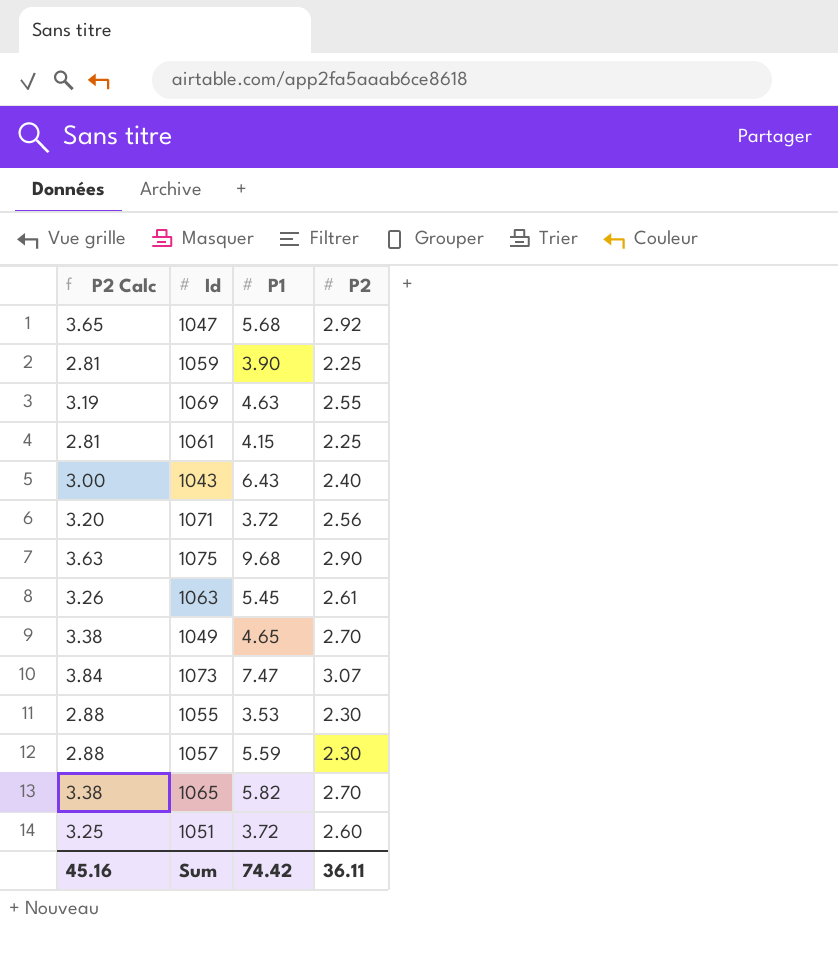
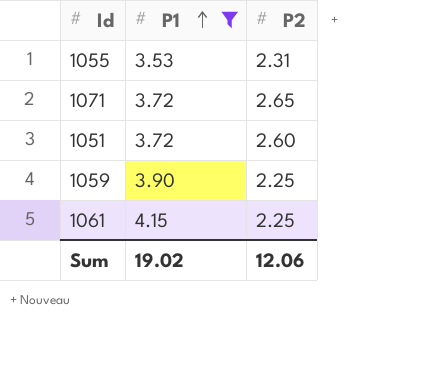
filter: none -> P1 <= 4.15
row order: none -> P1 ascending
column P2 Calc | formula: [P2] * 1.25 -> none
1055 | P2: 2.30 -> 2.31
1071 | P2: 2.56 -> 2.65
Sum | P1: 74.42 -> 19.02
Sum | P2: 36.11 -> 12.06

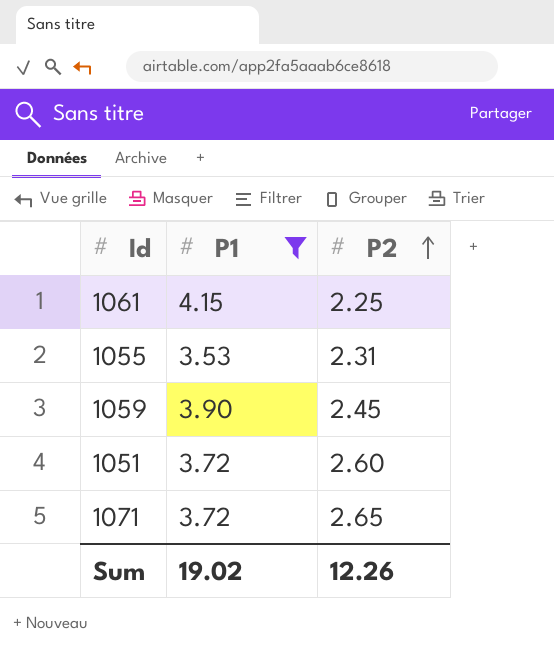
row order: P1 ascending -> P2 ascending
1059 | P2: 2.25 -> 2.45
Sum | P2: 12.06 -> 12.26

